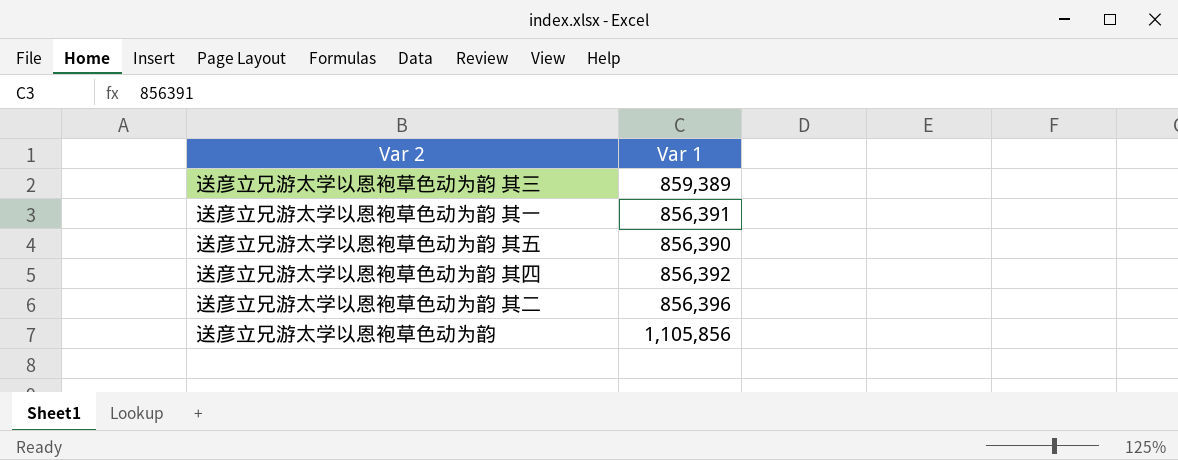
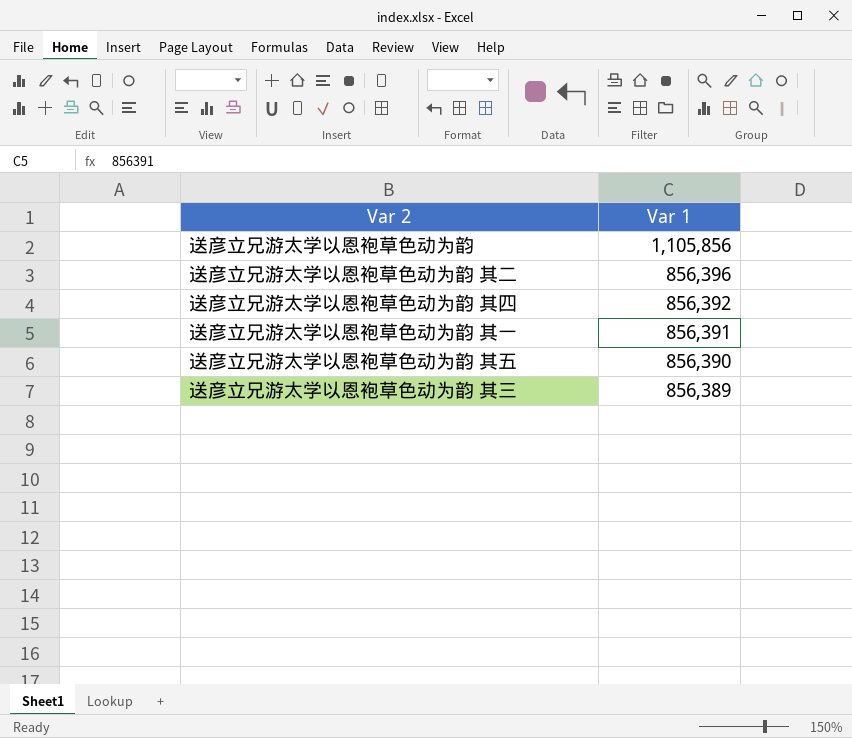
row order: none -> Var 1 descending
送彦立兄游太学以恩袍草色动为韵 其三 | Var 1: 859,389 -> 856,389

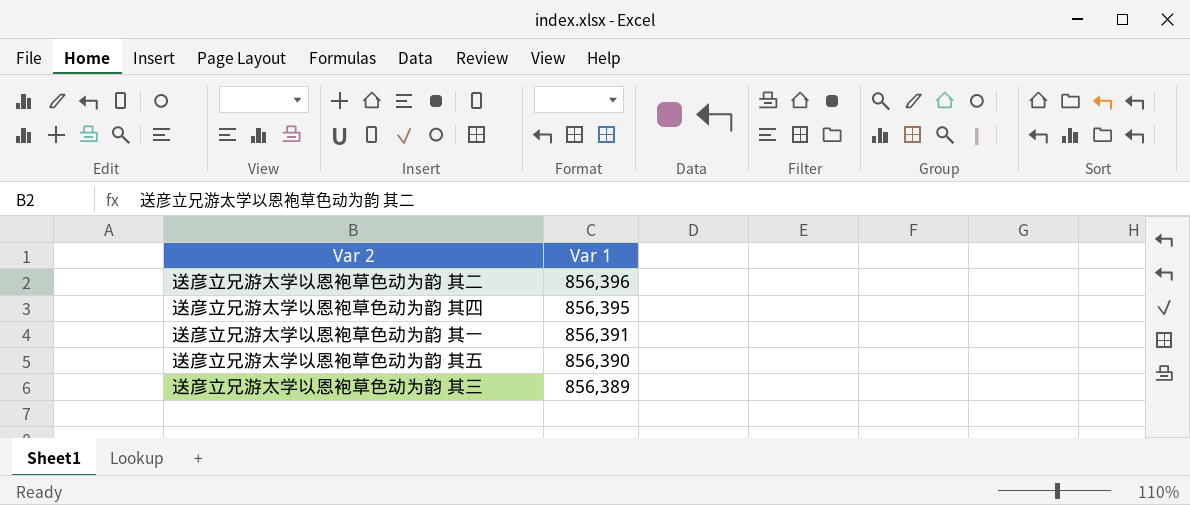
row 送彦立兄游太学以恩袍草色动为韵: 1,105,856 -> none
送彦立兄游太学以恩袍草色动为韵 其四 | Var 1: 856,392 -> 856,395

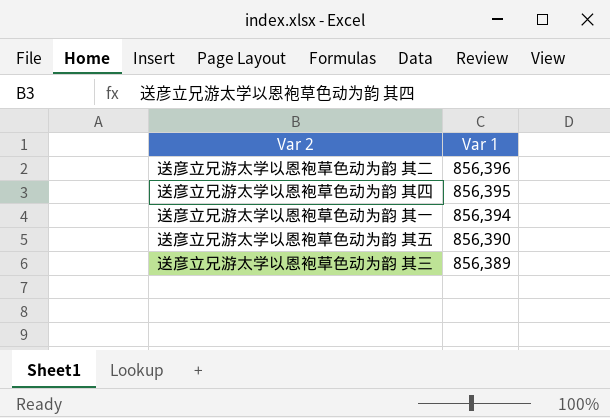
送彦立兄游太学以恩袍草色动为韵 其一 | Var 1: 856,391 -> 856,394

